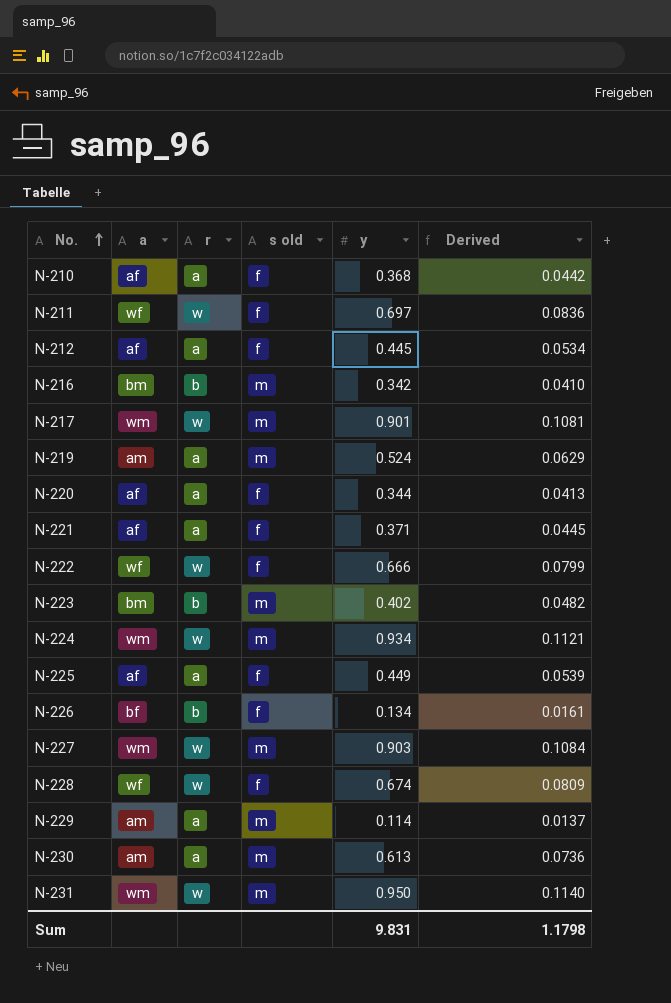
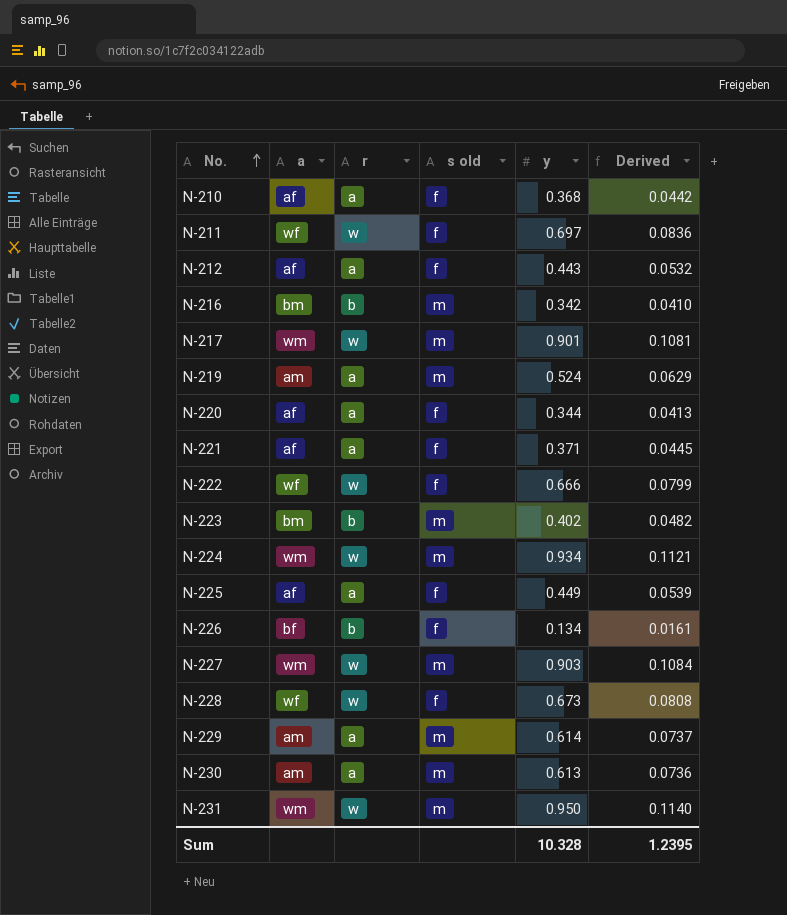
N-212 | y: 0.445 -> 0.443
N-212 | Derived: 0.0534 -> 0.0532
N-228 | y: 0.674 -> 0.673
N-228 | Derived: 0.0809 -> 0.0808
N-229 | y: 0.114 -> 0.614
N-229 | Derived: 0.0137 -> 0.0737
Sum | y: 9.831 -> 10.328
Sum | Derived: 1.1798 -> 1.2395

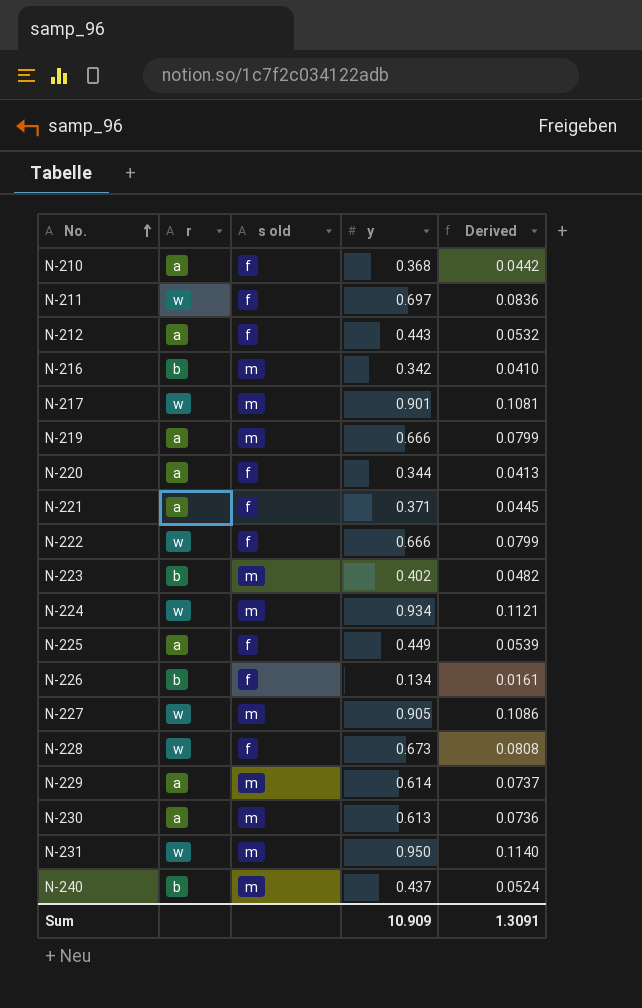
column a | position: 2 -> none
N-219 | y: 0.524 -> 0.666
N-219 | Derived: 0.0629 -> 0.0799
N-227 | y: 0.903 -> 0.905
N-227 | Derived: 0.1084 -> 0.1086
row N-240: none -> b | m | 0.437 | 0.0524
Sum | y: 10.328 -> 10.909
Sum | Derived: 1.2395 -> 1.3091

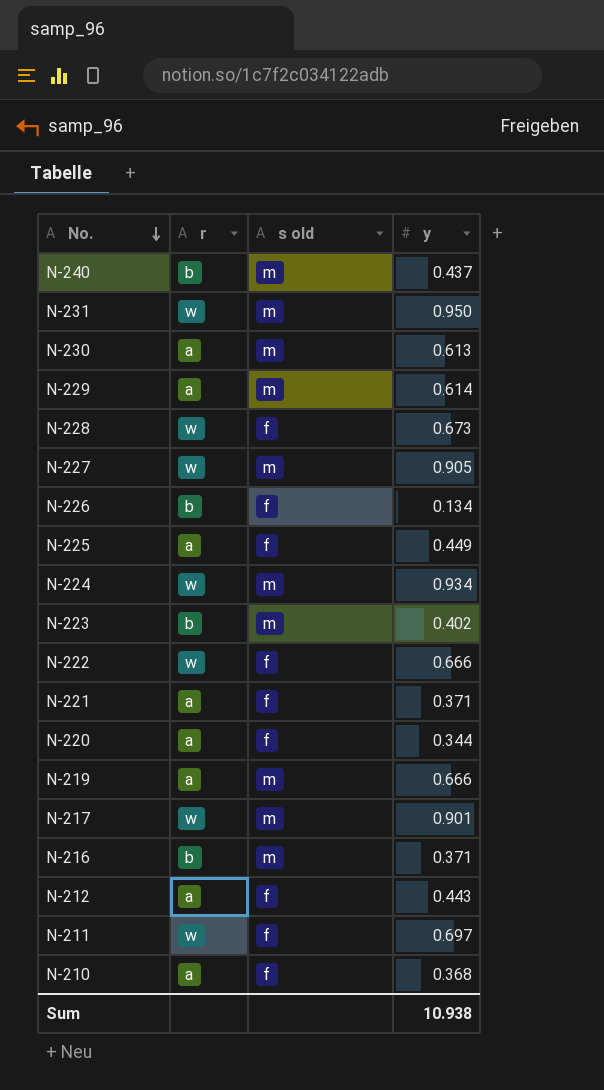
row order: No. ascending -> No. descending
column Derived | formula: [y] * 0.12 -> none
N-216 | y: 0.342 -> 0.371
Sum | y: 10.909 -> 10.938

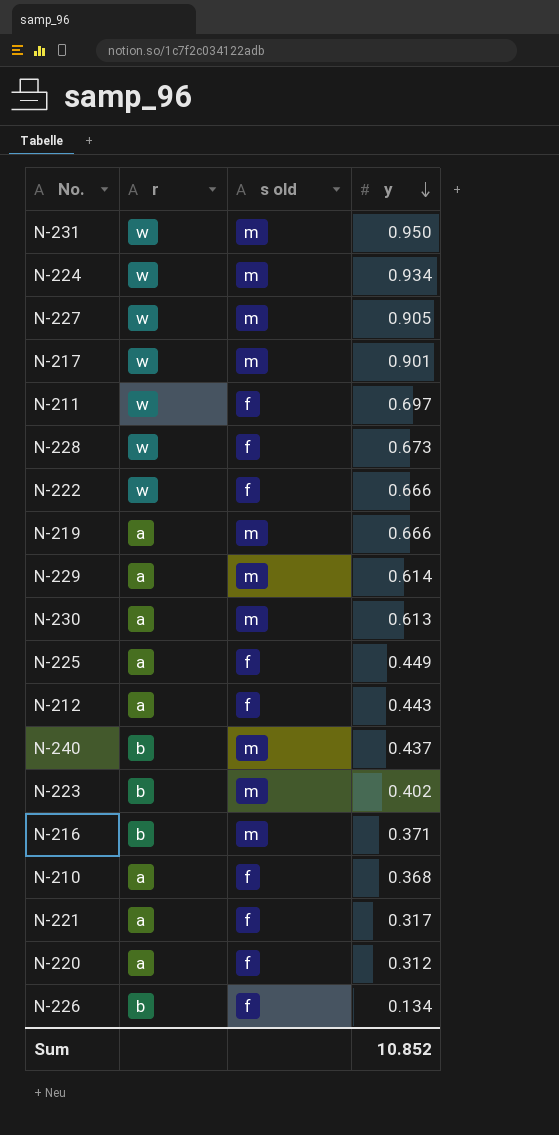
row order: No. descending -> y descending
N-221 | y: 0.371 -> 0.317
N-220 | y: 0.344 -> 0.312
Sum | y: 10.938 -> 10.852

